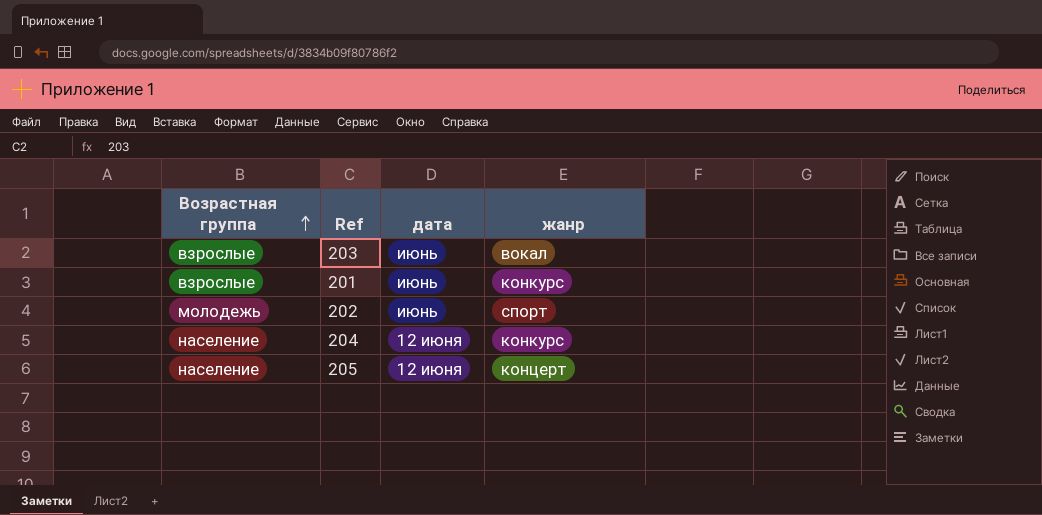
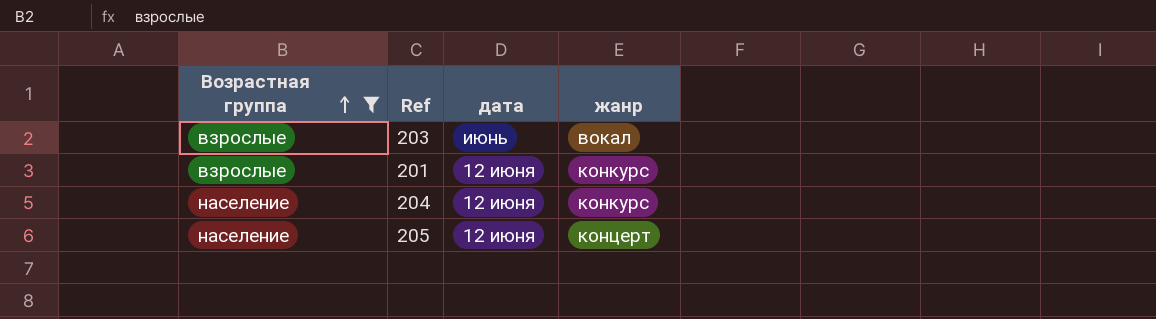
filter: none -> Возрастная группа != молодежь
201 | дата: июнь -> 12 июня

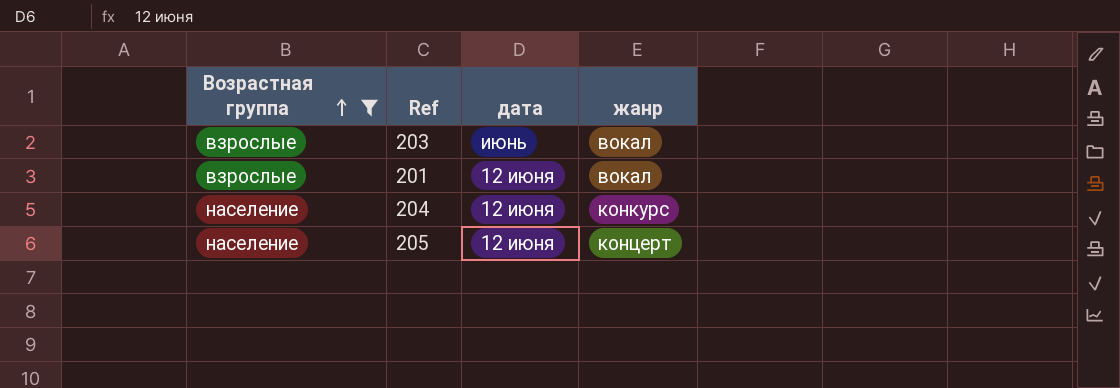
201 | жанр: конкурс -> вокал

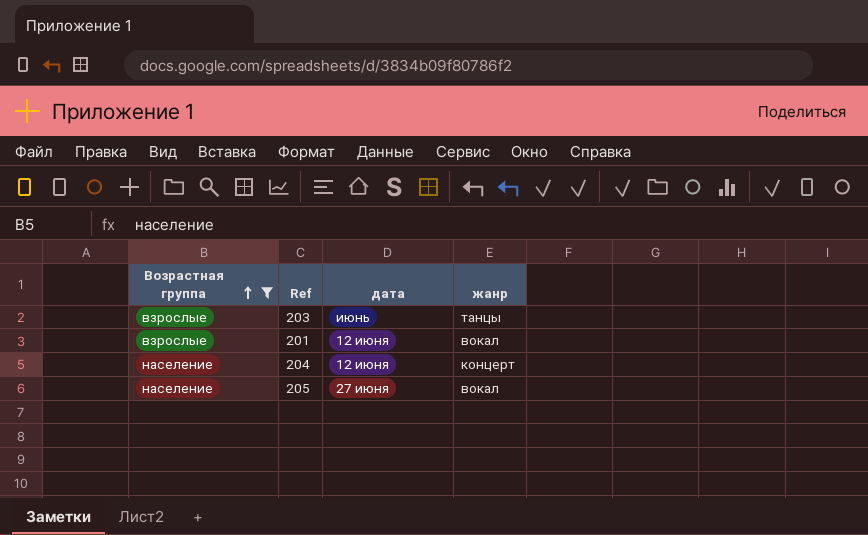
203 | жанр: вокал -> танцы
204 | жанр: конкурс -> концерт
205 | дата: 12 июня -> 27 июня
205 | жанр: концерт -> вокал

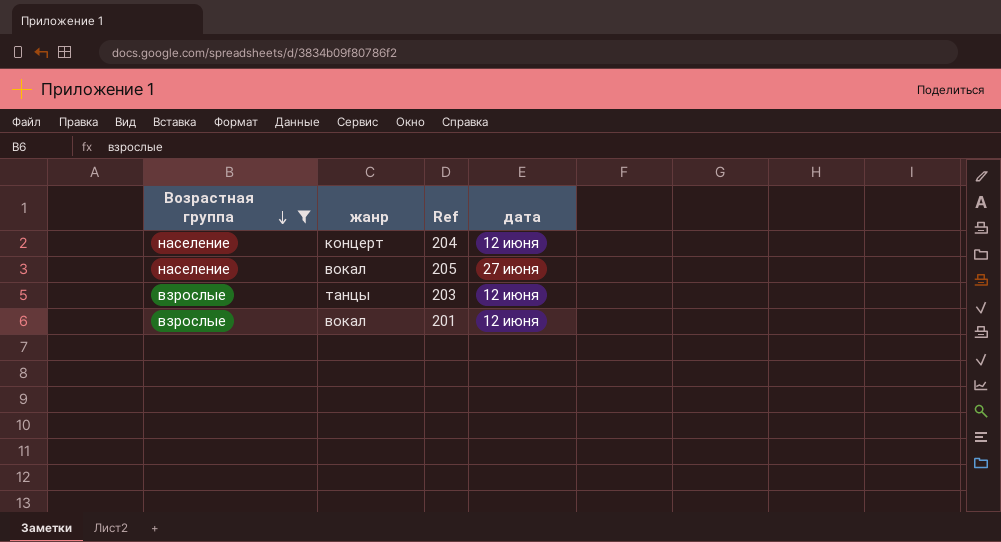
row order: Возрастная группа ascending -> Возрастная группа descending
column жанр | position: 4 -> 2
203 | дата: июнь -> 12 июня

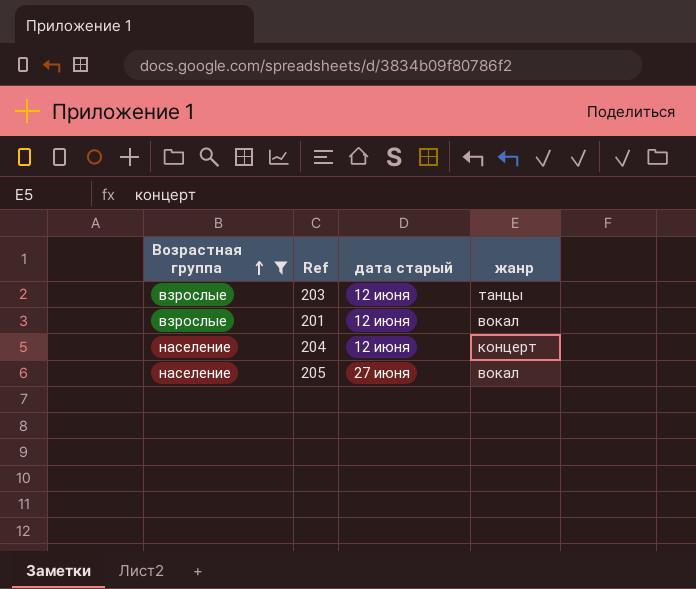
row order: Возрастная группа descending -> Возрастная группа ascending
column name: дата -> дата старый
column жанр | position: 2 -> 4

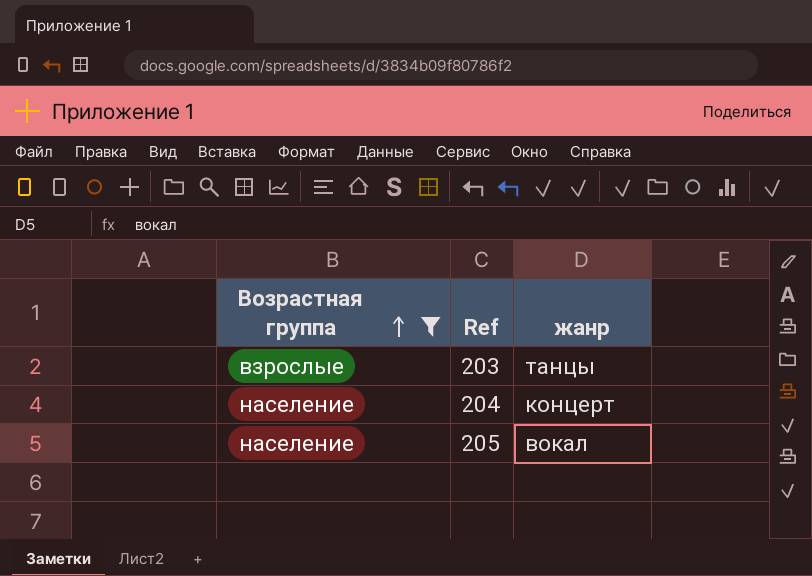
column дата старый | position: 3 -> none
row 201: взрослые | 12 июня | вокал -> none

